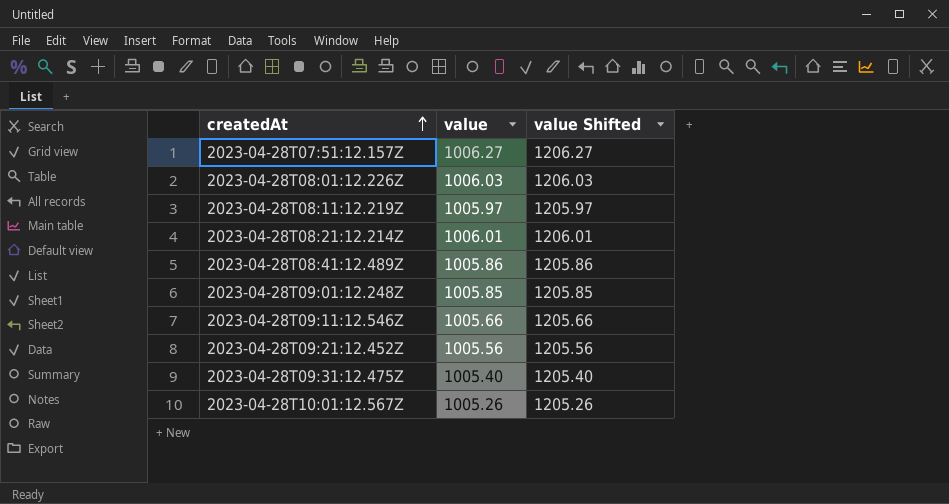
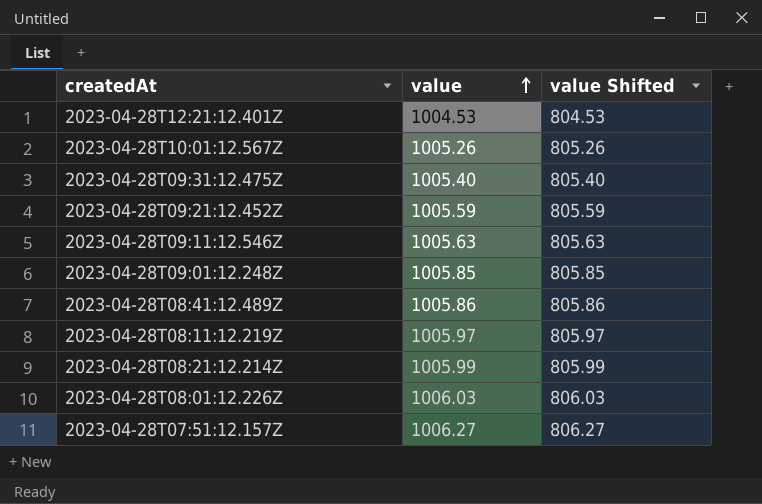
row order: createdAt ascending -> value ascending
column value Shifted | formula: [value] + 200 -> [value] - 200
row 2023-04-28T12:21:12.401Z: none -> 1004.53 | 804.53
2023-04-28T09:21:12.452Z | value: 1005.56 -> 1005.59
2023-04-28T09:11:12.546Z | value: 1005.66 -> 1005.63
2023-04-28T08:21:12.214Z | value: 1006.01 -> 1005.99

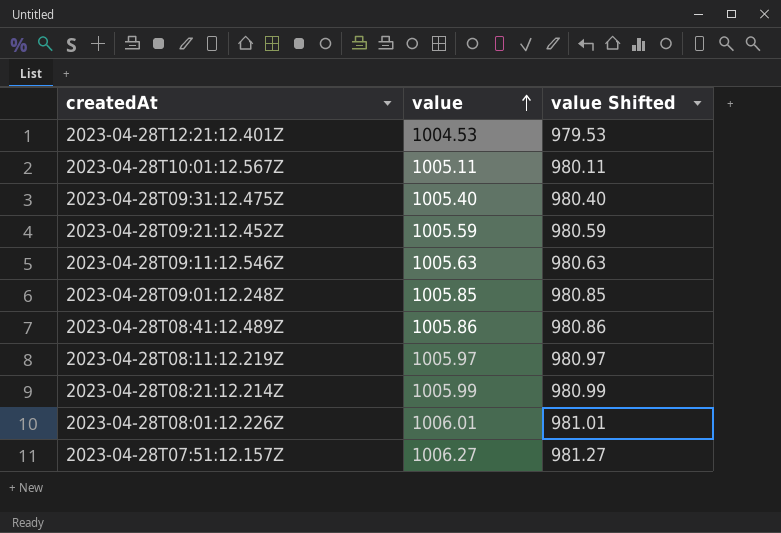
column value Shifted | formula: [value] - 200 -> [value] - 25
2023-04-28T10:01:12.567Z | value: 1005.26 -> 1005.11
2023-04-28T08:01:12.226Z | value: 1006.03 -> 1006.01

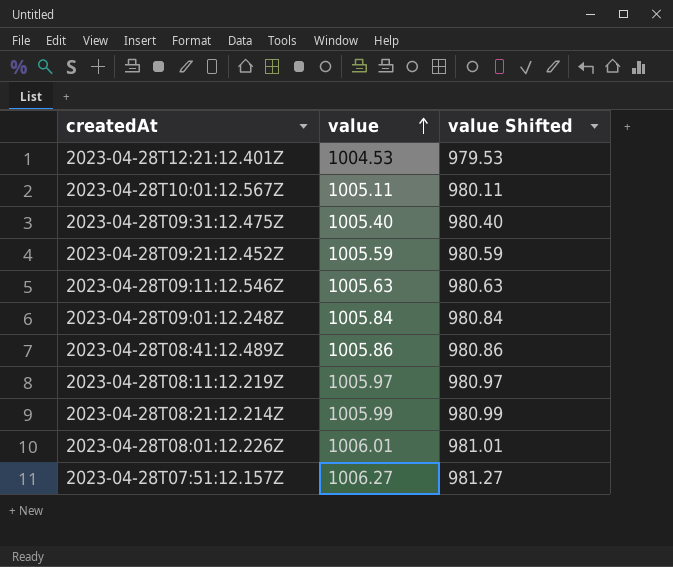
2023-04-28T09:01:12.248Z | value: 1005.85 -> 1005.84
2023-04-28T09:01:12.248Z | value Shifted: 980.85 -> 980.84

